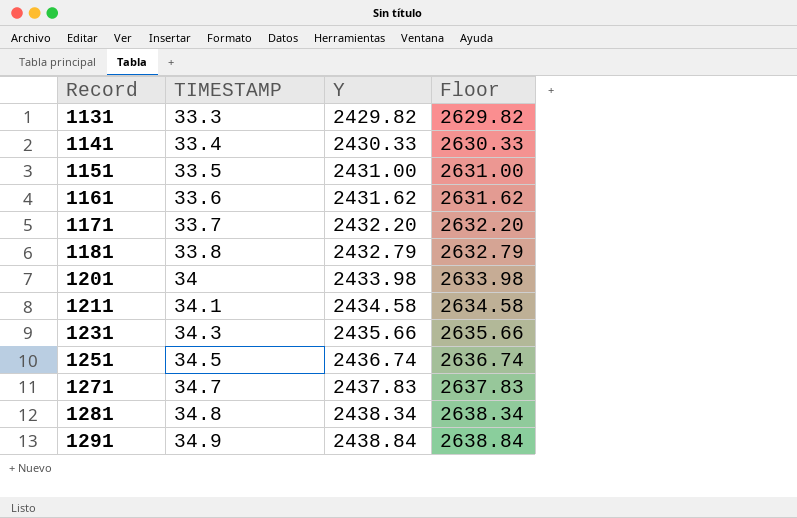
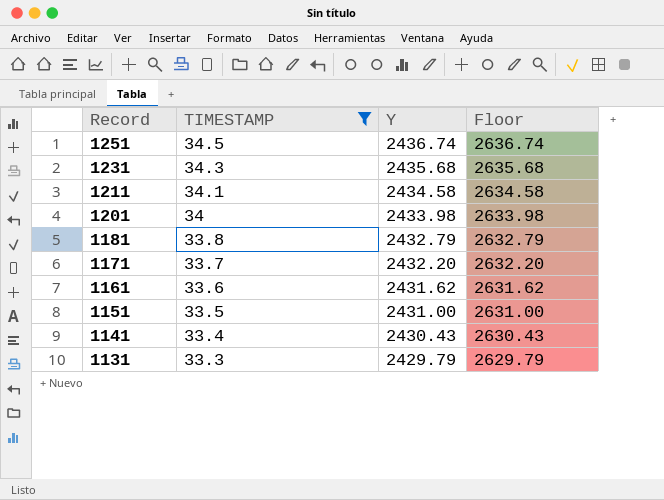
filter: none -> TIMESTAMP <= 34.5
row order: Record ascending -> Record descending
1231 | Y: 2435.66 -> 2435.68
1231 | Floor: 2635.66 -> 2635.68
1141 | Y: 2430.33 -> 2430.43
1141 | Floor: 2630.33 -> 2630.43
1131 | Y: 2429.82 -> 2429.79
1131 | Floor: 2629.82 -> 2629.79

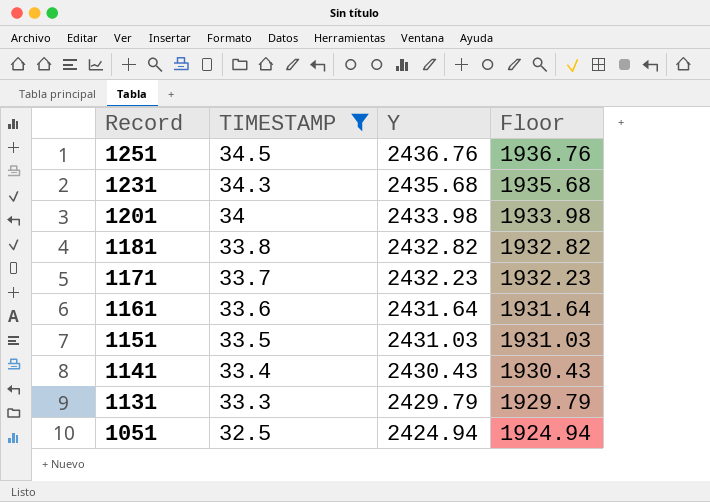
column Floor | formula: [Y] + 200 -> [Y] - 500
row 1211: 34.1 | 2434.58 | 2634.58 -> none
1251 | Y: 2436.74 -> 2436.76
1181 | Y: 2432.79 -> 2432.82
1171 | Y: 2432.20 -> 2432.23
1161 | Y: 2431.62 -> 2431.64
1151 | Y: 2431.00 -> 2431.03
row 1051: none -> 32.5 | 2424.94 | 1924.94

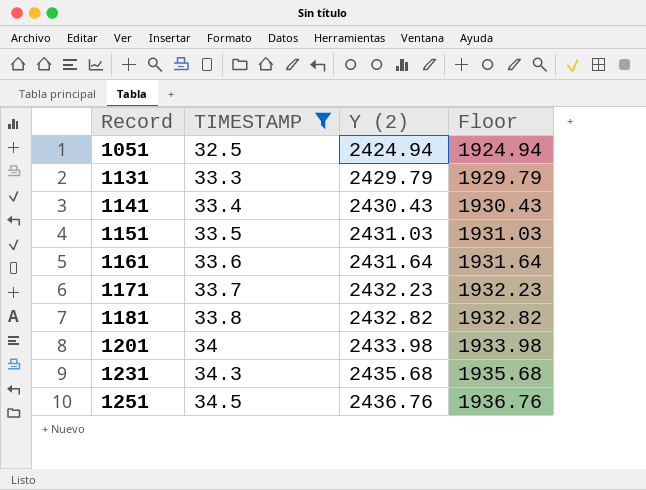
row order: Record descending -> Record ascending
column name: Y -> Y (2)

